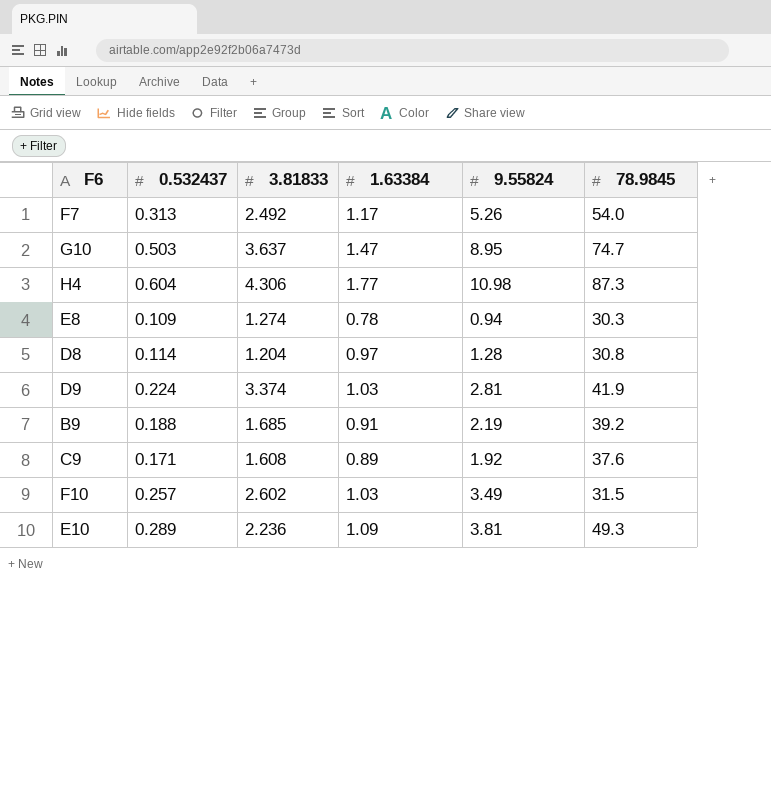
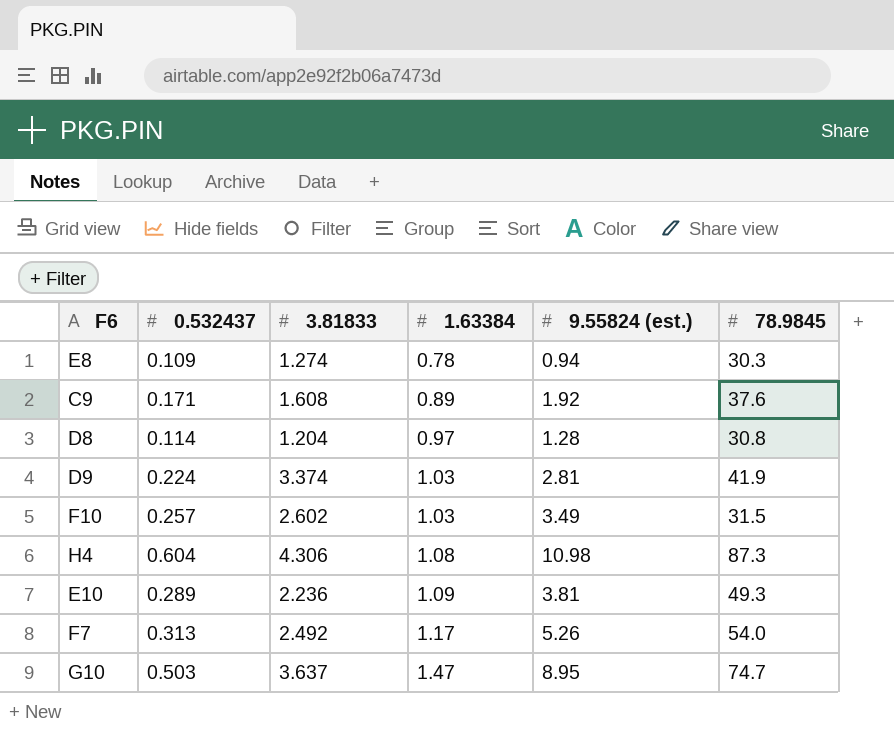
row order: none -> 1.63384 ascending
column name: 9.55824 -> 9.55824 (est.)
row B9: 0.188 | 1.685 | 0.91 | 2.19 | 39.2 -> none
H4 | 1.63384: 1.77 -> 1.08

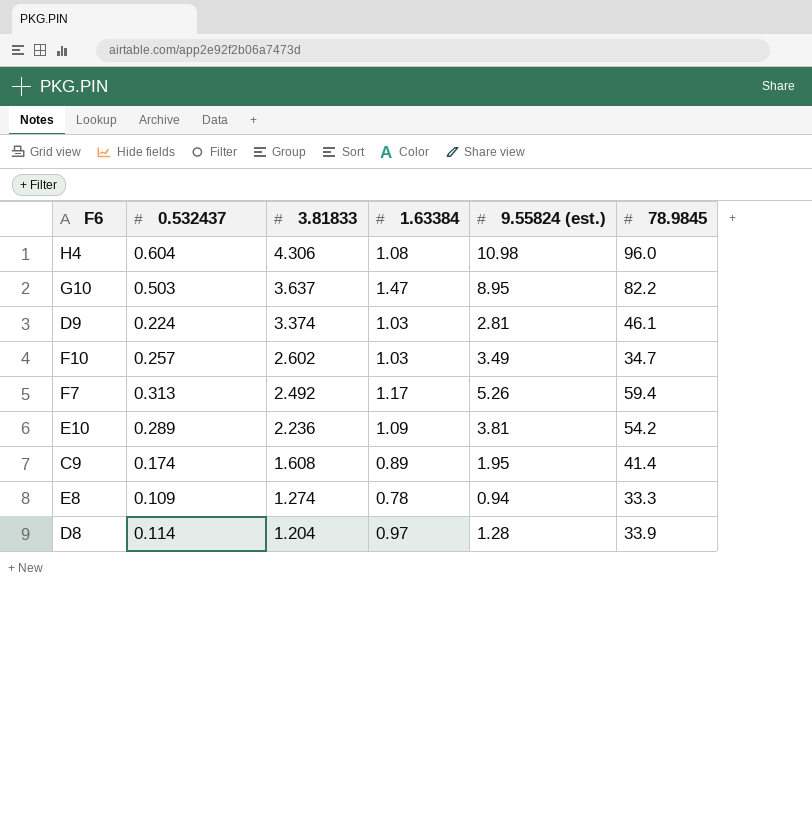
row order: 1.63384 ascending -> 3.81833 descending
H4 | 78.9845: 87.3 -> 96.0
G10 | 78.9845: 74.7 -> 82.2
D9 | 78.9845: 41.9 -> 46.1
F10 | 78.9845: 31.5 -> 34.7
F7 | 78.9845: 54.0 -> 59.4
E10 | 78.9845: 49.3 -> 54.2
C9 | 0.532437: 0.171 -> 0.174
C9 | 9.55824 (est.): 1.92 -> 1.95
C9 | 78.9845: 37.6 -> 41.4
E8 | 78.9845: 30.3 -> 33.3
D8 | 78.9845: 30.8 -> 33.9

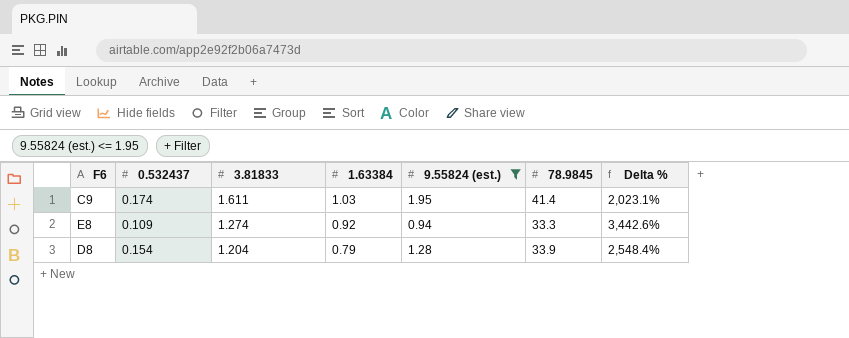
filter: none -> 9.55824 (est.) <= 1.95
column Delta % | formula: none -> ([78.9845] - [9.55824 (est.)]) / [9.55824 (est.)]
C9 | 3.81833: 1.608 -> 1.611
C9 | 1.63384: 0.89 -> 1.03
E8 | 1.63384: 0.78 -> 0.92
D8 | 0.532437: 0.114 -> 0.154
D8 | 1.63384: 0.97 -> 0.79

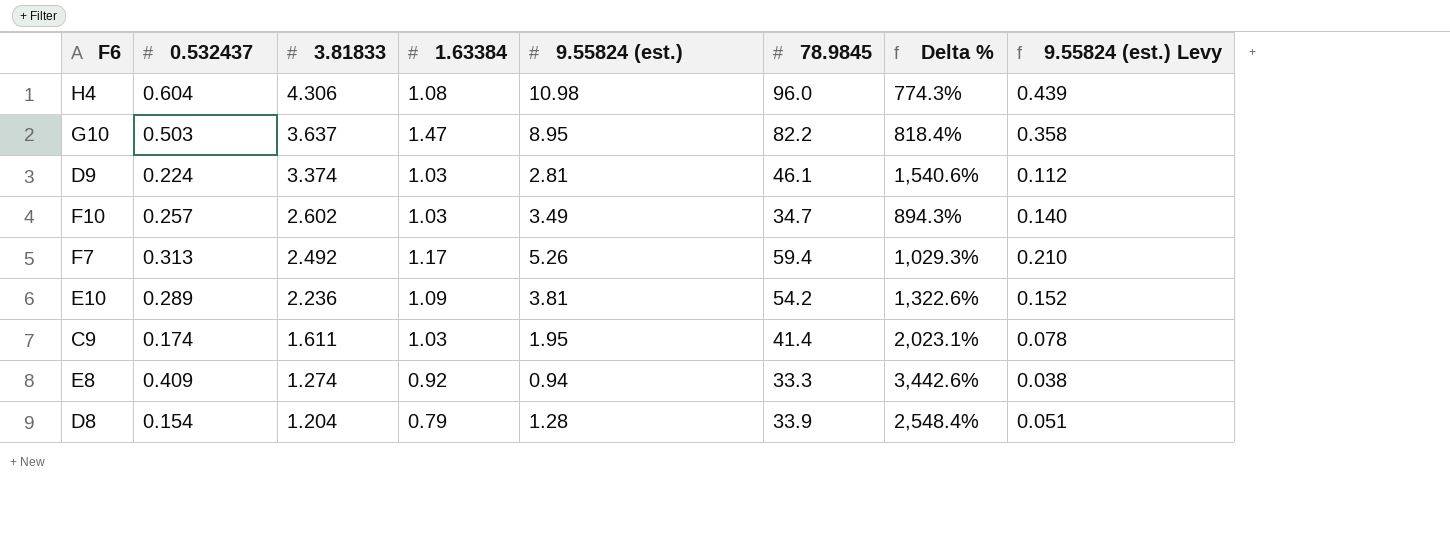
filter: 9.55824 (est.) <= 1.95 -> none
column 9.55824 (est.) Levy | formula: none -> [9.55824 (est.)] * 0.04
E8 | 0.532437: 0.109 -> 0.409

